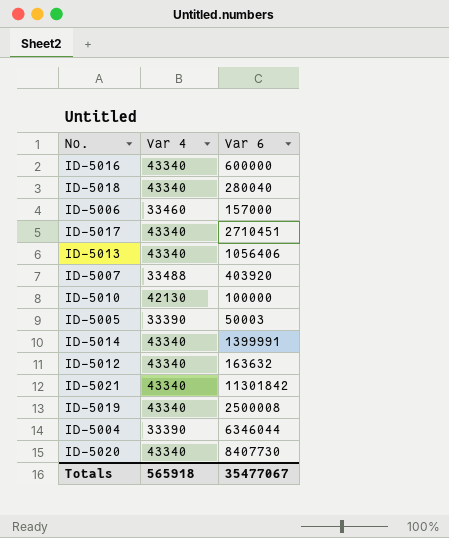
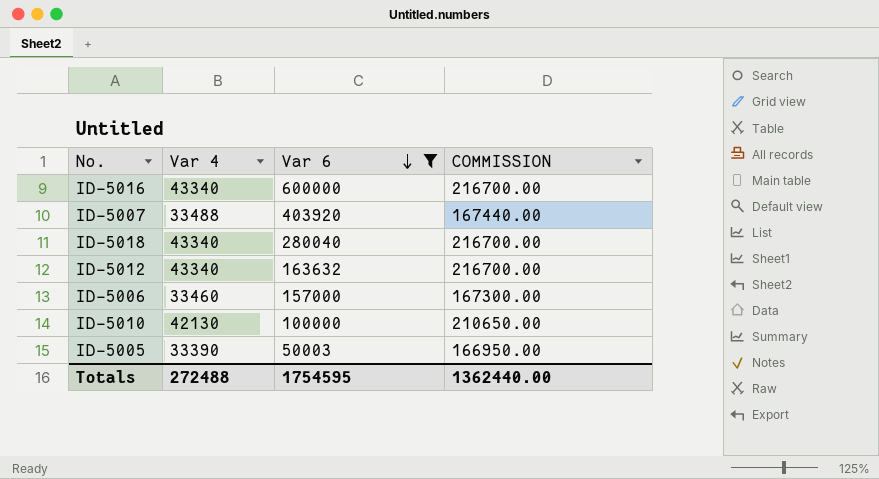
filter: none -> Var 6 <= 600000
row order: none -> Var 6 descending
column COMMISSION | formula: none -> [Var 4] * 5
Totals | Var 4: 565918 -> 272488
Totals | Var 6: 35477067 -> 1754595

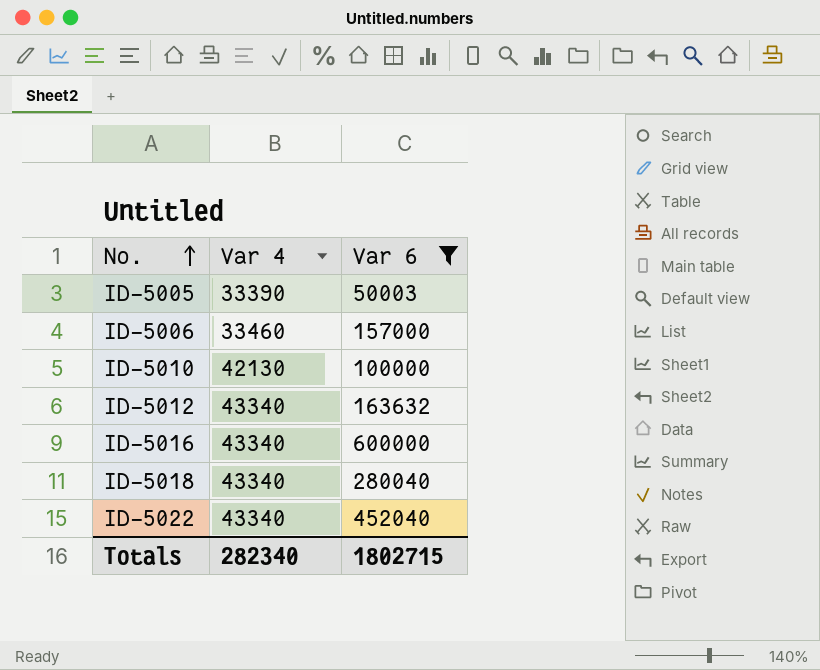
row order: Var 6 descending -> No. ascending
column COMMISSION | formula: [Var 4] * 5 -> none
row ID-5007: 33488 | 403920 | 167440.00 -> none
row ID-5022: none -> 43340 | 452040
Totals | Var 4: 272488 -> 282340
Totals | Var 6: 1754595 -> 1802715

